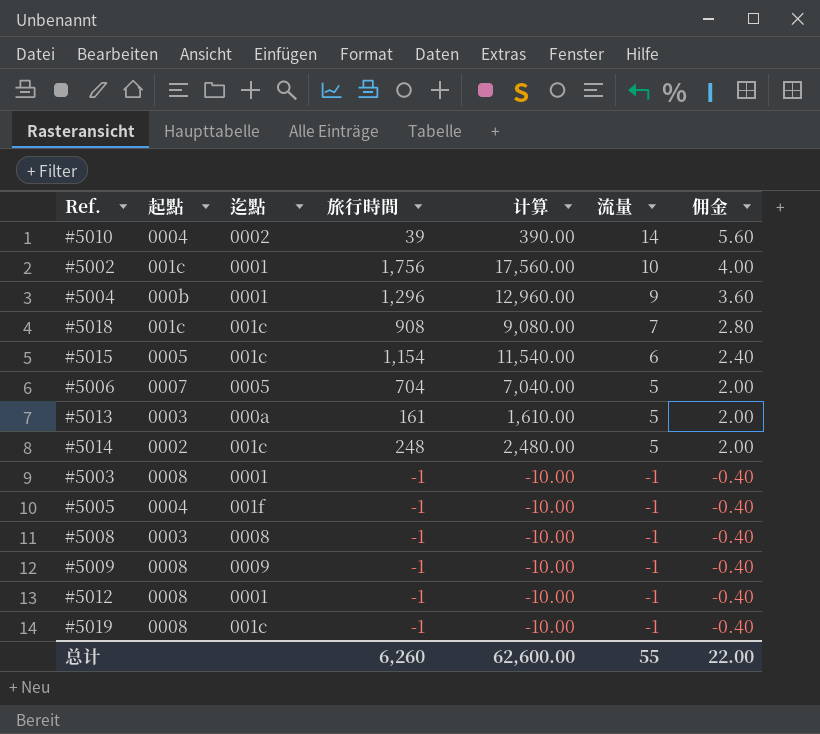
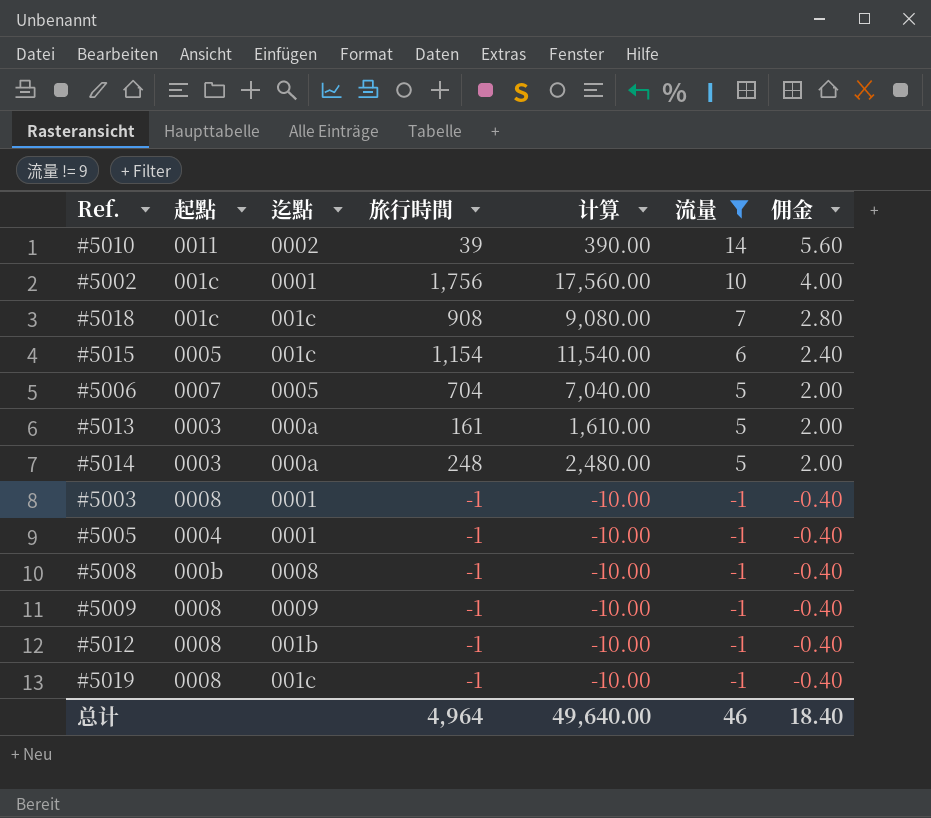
filter: none -> 流量 != 9
#5010 | 起點: 0004 -> 0011
#5014 | 起點: 0002 -> 0003
#5014 | 迄點: 001c -> 000a
#5005 | 迄點: 001f -> 0001
#5008 | 起點: 0003 -> 000b
#5012 | 迄點: 0001 -> 001b
总计 | 旅行時間: 6,260 -> 4,964
总计 | 计算: 62,600.00 -> 49,640.00
总计 | 流量: 55 -> 46
总计 | 佣金: 22.00 -> 18.40

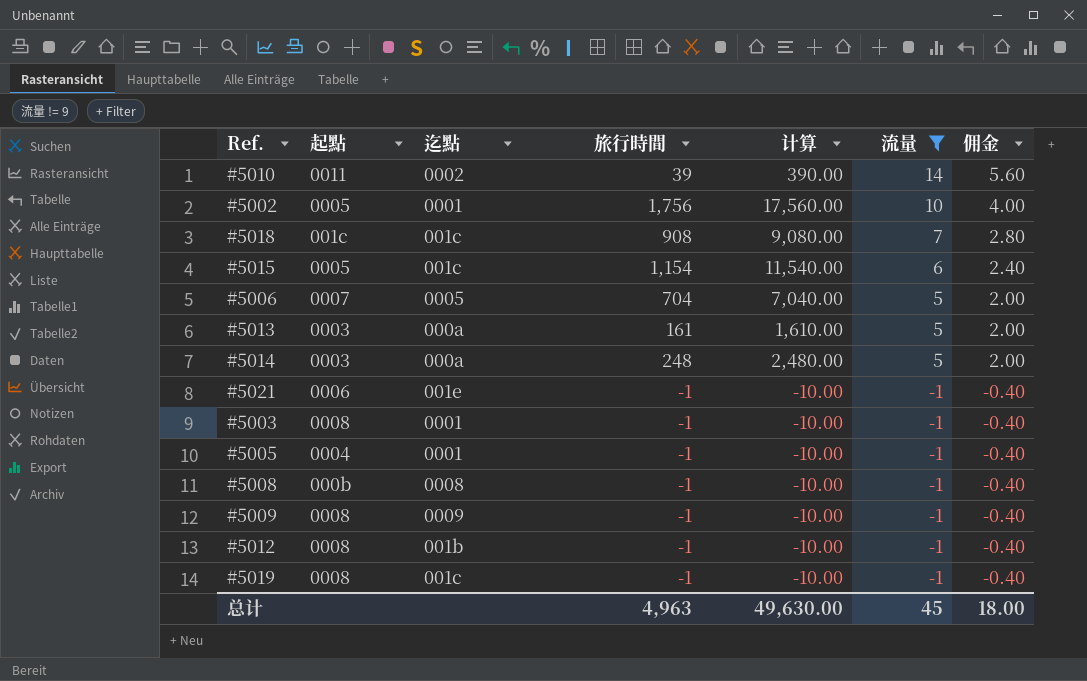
#5002 | 起點: 001c -> 0005
row #5021: none -> 0006 | 001e | -1 | -10.00 | -1 | -0.40
总计 | 旅行時間: 4,964 -> 4,963
总计 | 计算: 49,640.00 -> 49,630.00
总计 | 流量: 46 -> 45
总计 | 佣金: 18.40 -> 18.00

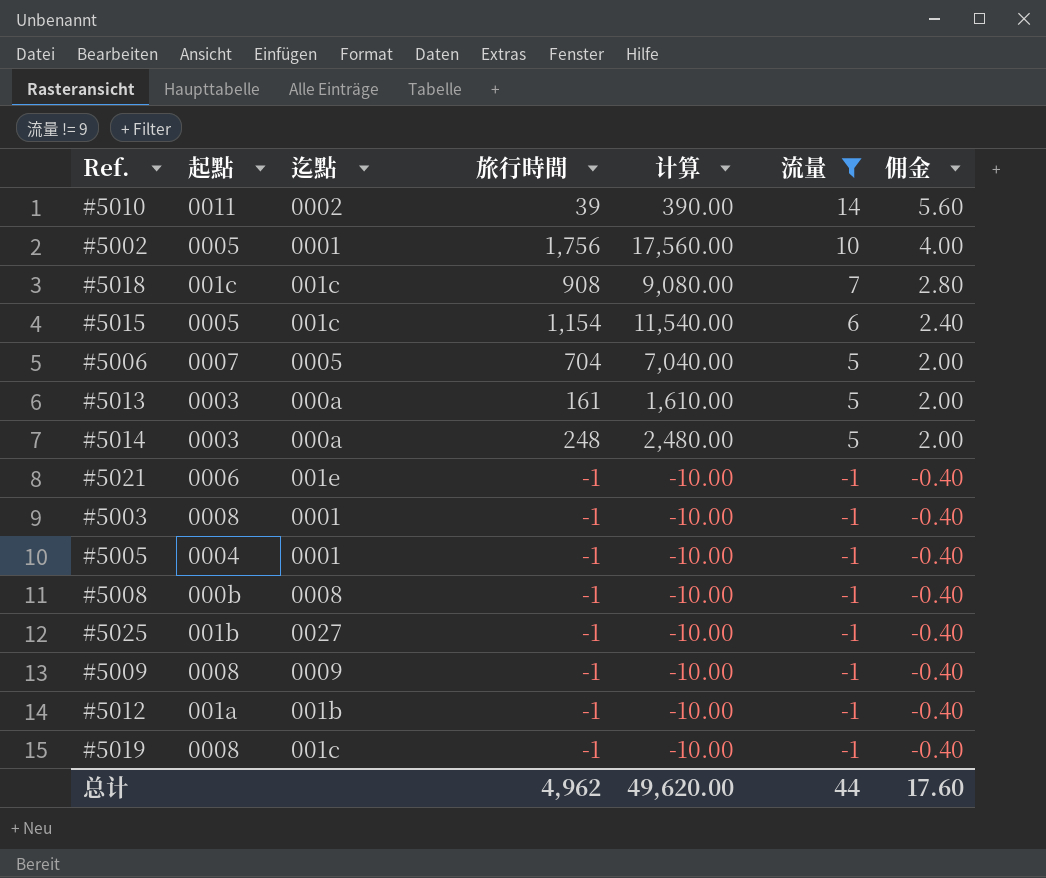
row #5025: none -> 001b | 0027 | -1 | -10.00 | -1 | -0.40
#5012 | 起點: 0008 -> 001a
总计 | 旅行時間: 4,963 -> 4,962
总计 | 计算: 49,630.00 -> 49,620.00
总计 | 流量: 45 -> 44
总计 | 佣金: 18.00 -> 17.60

